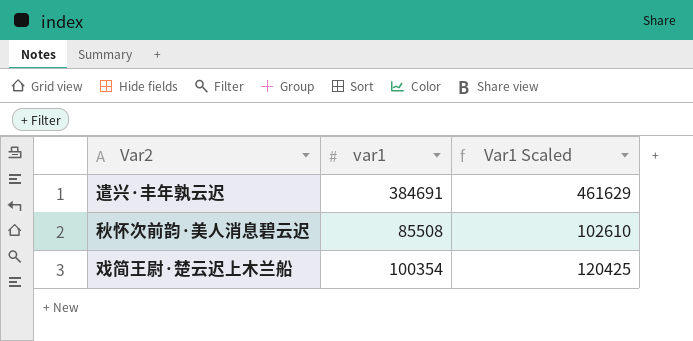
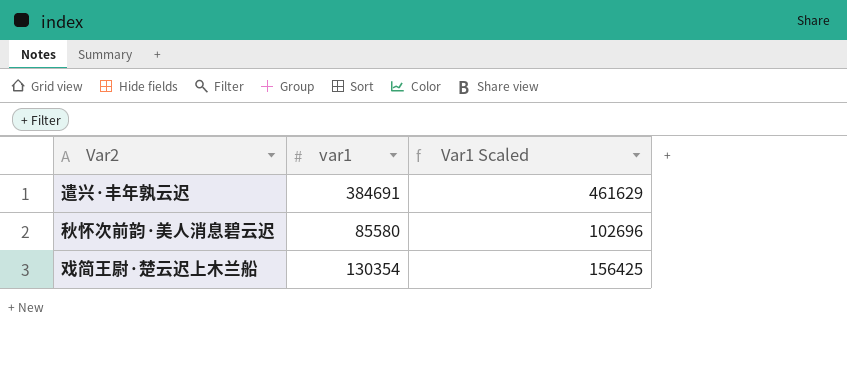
秋怀次前韵·美人消息碧云迟 | var1: 85508 -> 85580
秋怀次前韵·美人消息碧云迟 | Var1 Scaled: 102610 -> 102696
戏简王尉·楚云迟上木兰船 | var1: 100354 -> 130354
戏简王尉·楚云迟上木兰船 | Var1 Scaled: 120425 -> 156425

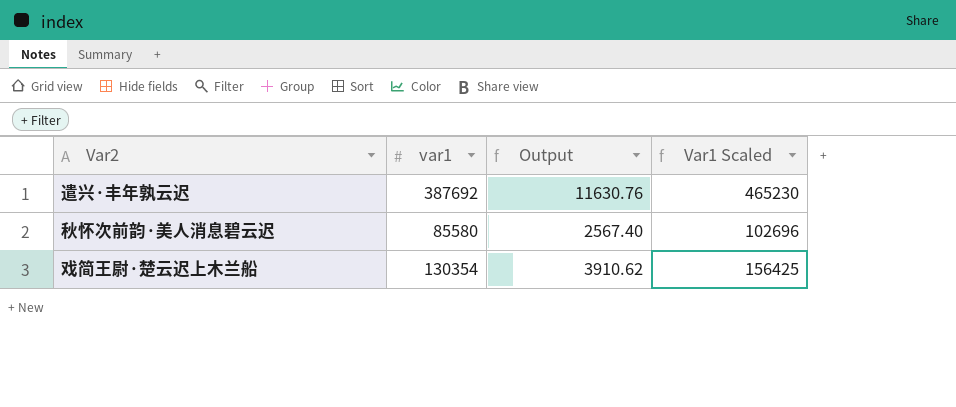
column Output | formula: none -> [var1] * 0.03
遣兴·丰年孰云迟 | var1: 384691 -> 387692
遣兴·丰年孰云迟 | Var1 Scaled: 461629 -> 465230

